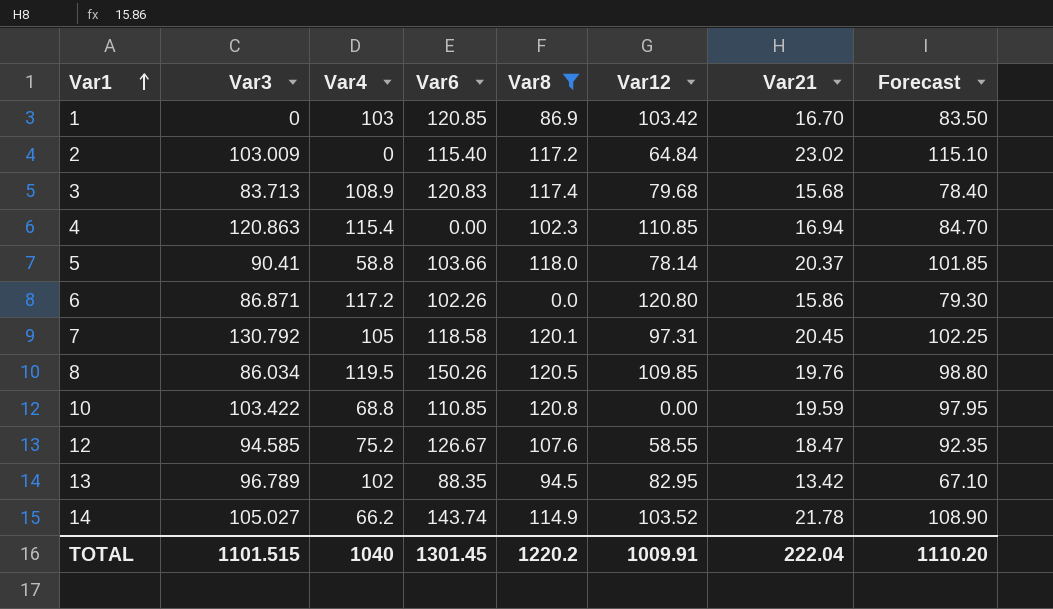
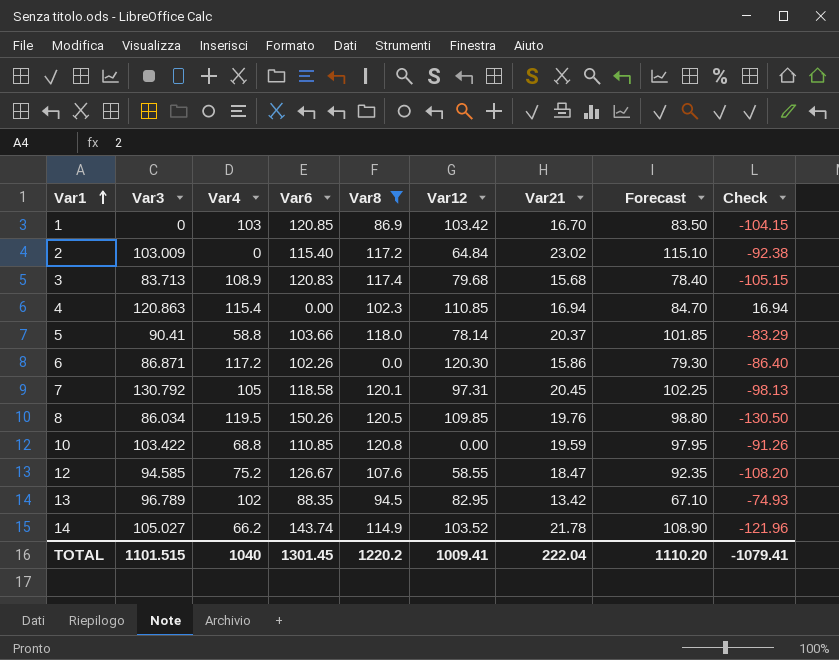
column Check | formula: none -> [Var21] - [Var6]
6 | Var12: 120.80 -> 120.30
TOTAL | Var12: 1009.91 -> 1009.41

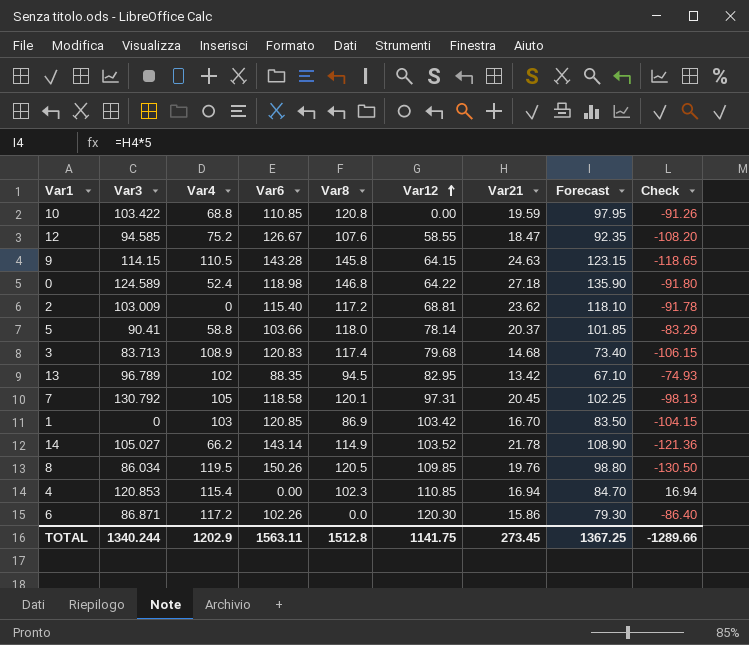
filter: Var8 <= 120.8 -> none
row order: Var1 ascending -> Var12 ascending
2 | Var12: 64.84 -> 68.81
2 | Var21: 23.02 -> 23.62
2 | Forecast: 115.10 -> 118.10
2 | Check: -92.38 -> -91.78
3 | Var21: 15.68 -> 14.68
3 | Forecast: 78.40 -> 73.40
3 | Check: -105.15 -> -106.15
14 | Var6: 143.74 -> 143.14
14 | Check: -121.96 -> -121.36
4 | Var3: 120.863 -> 120.853
TOTAL | Var3: 1101.515 -> 1340.244
TOTAL | Var4: 1040 -> 1202.9
TOTAL | Var6: 1301.45 -> 1563.11
TOTAL | Var8: 1220.2 -> 1512.8
TOTAL | Var12: 1009.41 -> 1141.75
TOTAL | Var21: 222.04 -> 273.45
TOTAL | Forecast: 1110.20 -> 1367.25
TOTAL | Check: -1079.41 -> -1289.66

